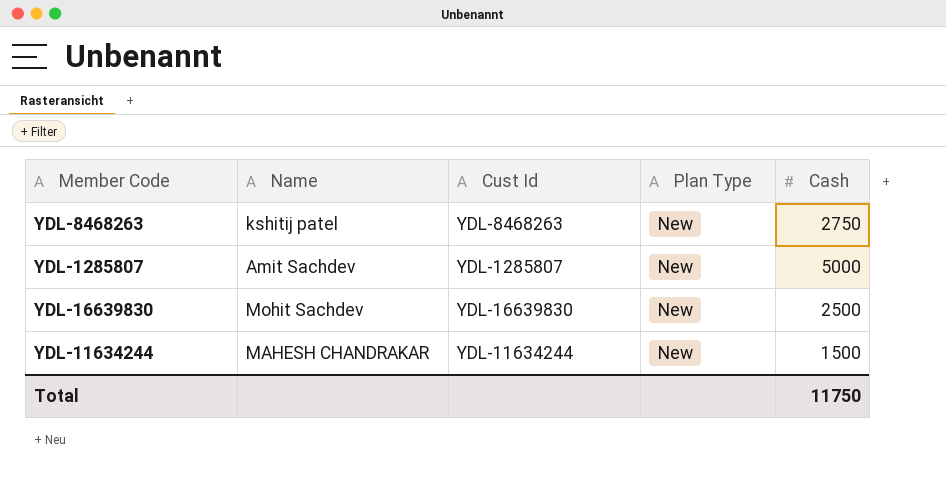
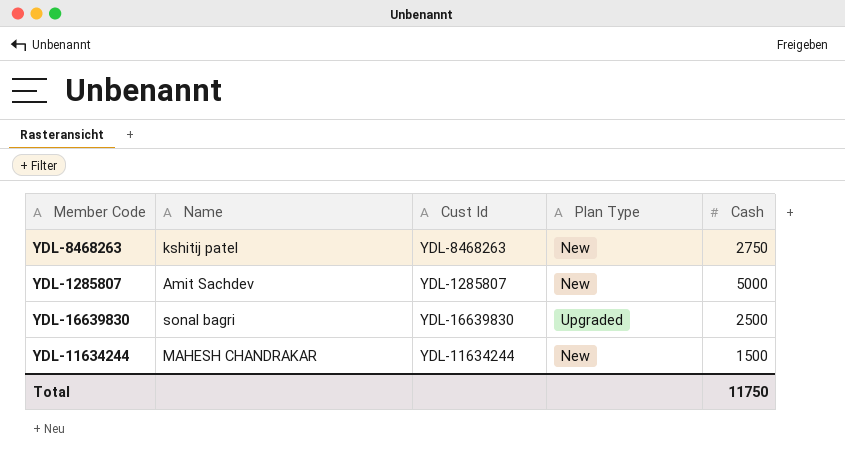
YDL-16639830 | Name: Mohit Sachdev -> sonal bagri
YDL-16639830 | Plan Type: New -> Upgraded

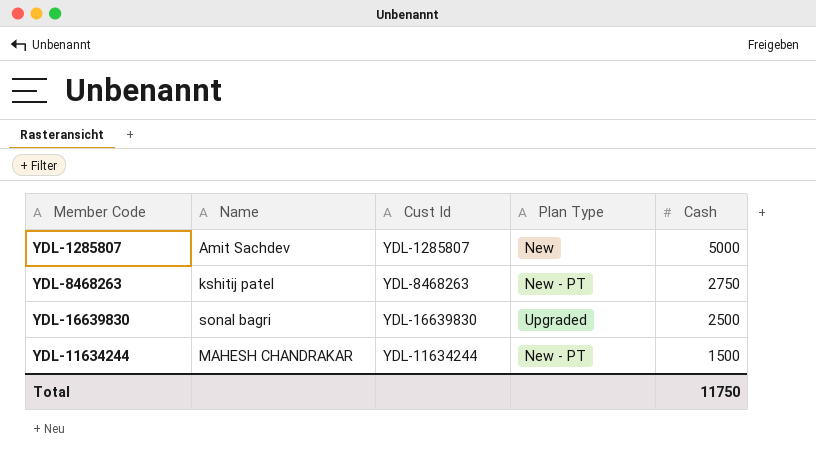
row order: none -> Cash descending
YDL-8468263 | Plan Type: New -> New - PT
YDL-11634244 | Plan Type: New -> New - PT

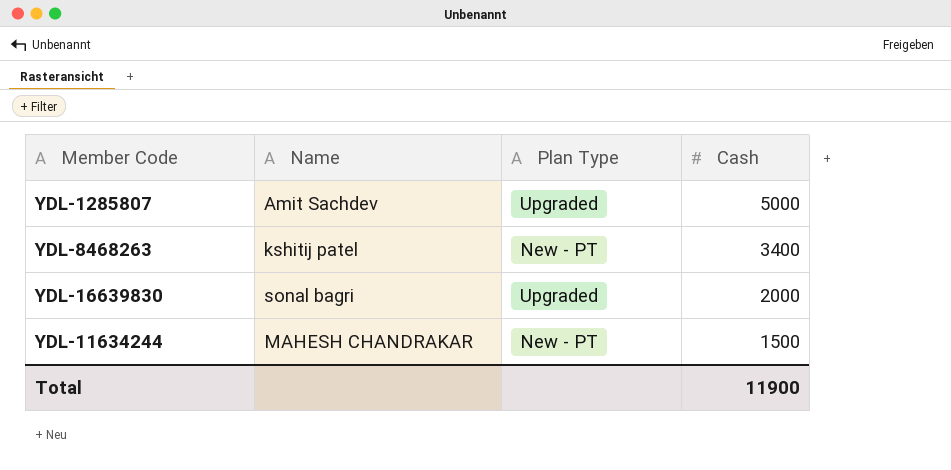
column Cust Id | position: 3 -> none
YDL-1285807 | Plan Type: New -> Upgraded
YDL-8468263 | Cash: 2750 -> 3400
YDL-16639830 | Cash: 2500 -> 2000
Total | Cash: 11750 -> 11900

